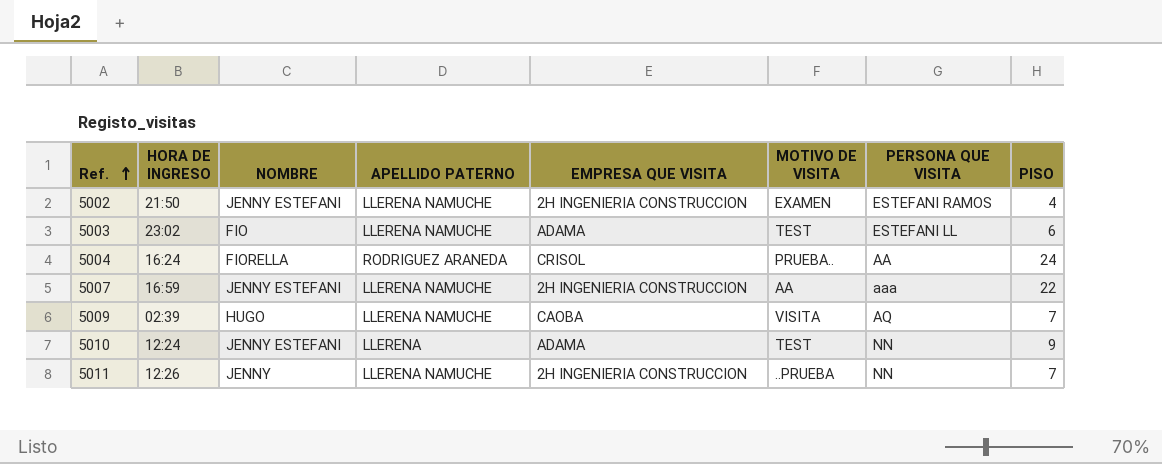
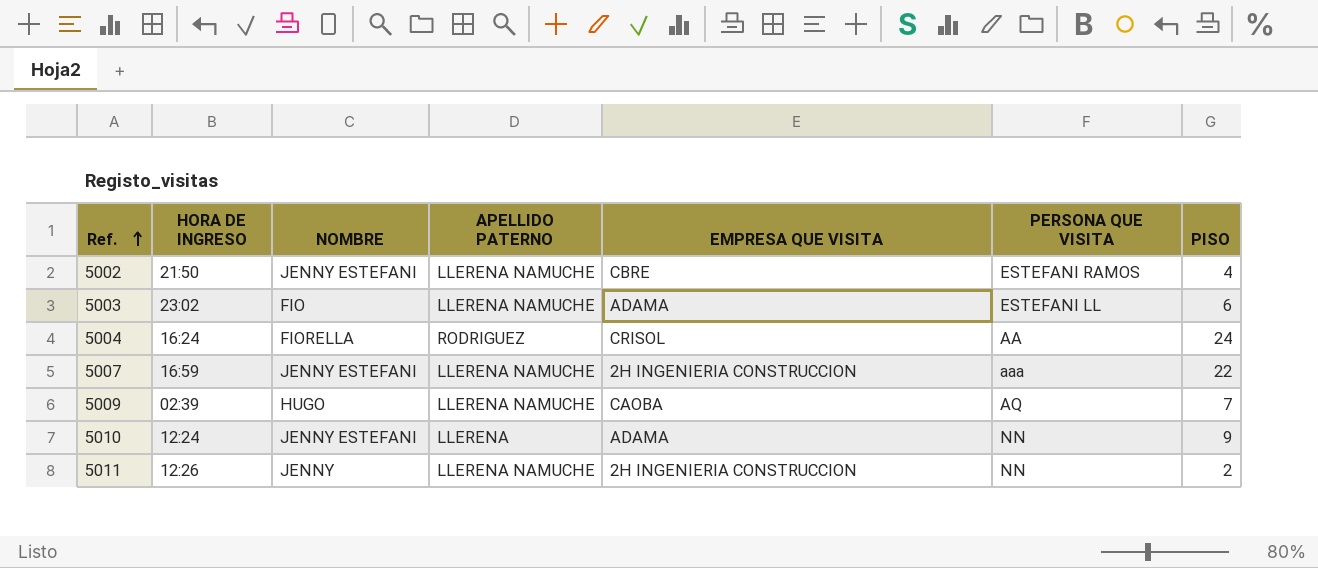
column MOTIVO DE VISITA | position: 6 -> none
5002 | EMPRESA QUE VISITA: 2H INGENIERIA CONSTRUCCION -> CBRE
5004 | APELLIDO PATERNO: RODRIGUEZ ARANEDA -> RODRIGUEZ
5011 | PISO: 7 -> 2

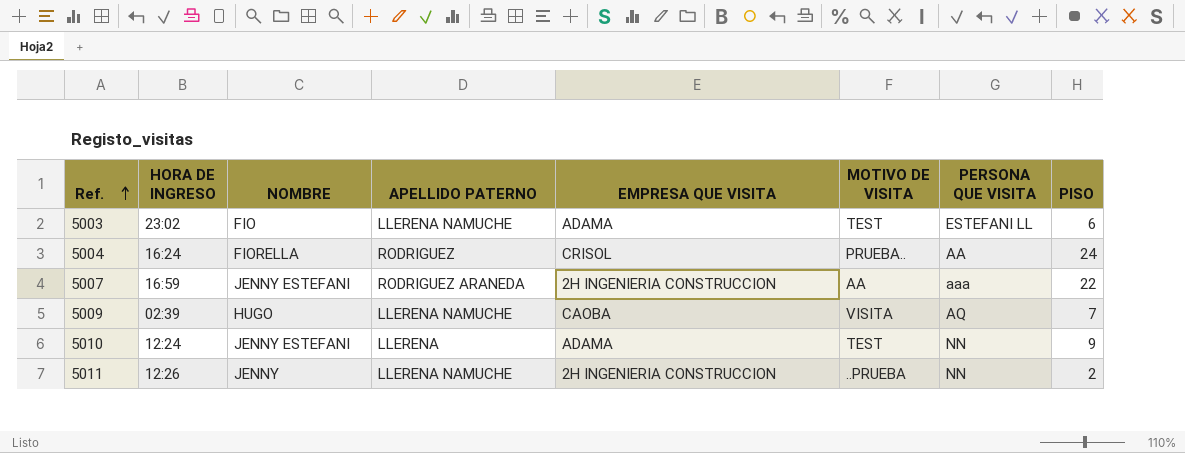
column MOTIVO DE VISITA | position: none -> 6
row 5002: 21:50 | JENNY ESTEFANI | LLERENA NAMUCHE | CBRE | ESTEFANI RAMOS | 4 -> none
5007 | APELLIDO PATERNO: LLERENA NAMUCHE -> RODRIGUEZ ARANEDA

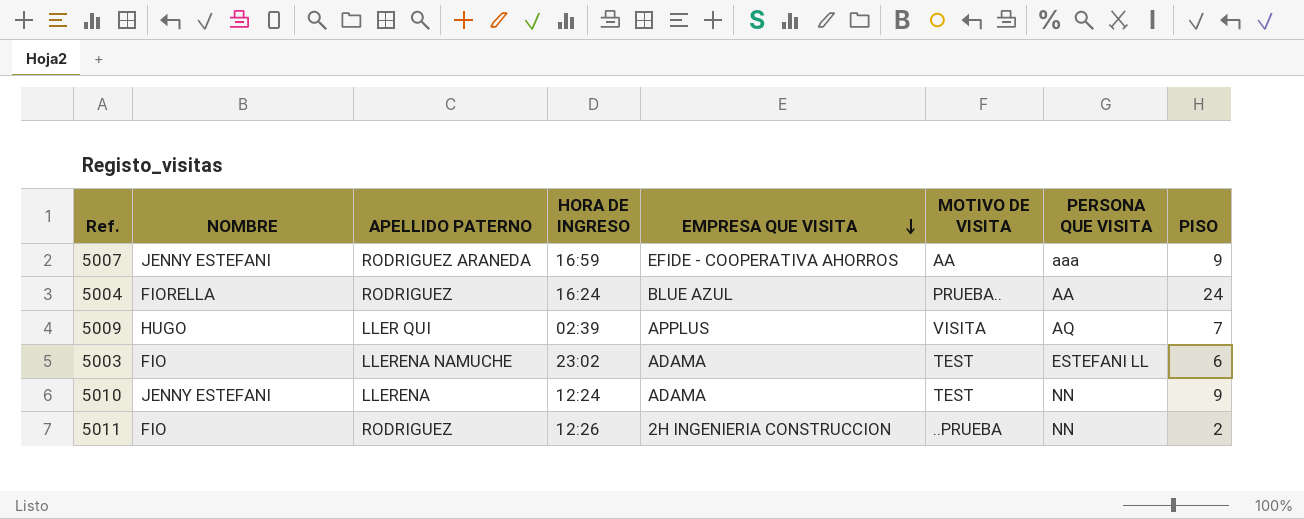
row order: Ref. ascending -> EMPRESA QUE VISITA descending
column HORA DE INGRESO | position: 2 -> 4
5007 | EMPRESA QUE VISITA: 2H INGENIERIA CONSTRUCCION -> EFIDE - COOPERATIVA AHORROS
5007 | PISO: 22 -> 9
5004 | EMPRESA QUE VISITA: CRISOL -> BLUE AZUL
5009 | APELLIDO PATERNO: LLERENA NAMUCHE -> LLER QUI
5009 | EMPRESA QUE VISITA: CAOBA -> APPLUS
5011 | NOMBRE: JENNY -> FIO
5011 | APELLIDO PATERNO: LLERENA NAMUCHE -> RODRIGUEZ

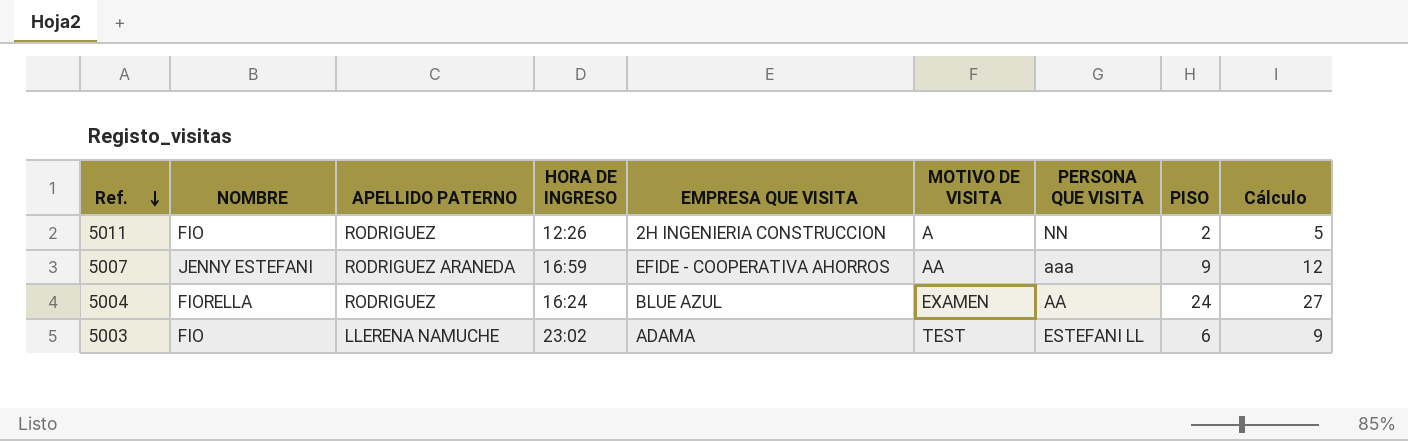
row order: EMPRESA QUE VISITA descending -> Ref. descending
column Cálculo | formula: none -> [PISO] + 3
row 5009: HUGO | LLER QUI | 02:39 | APPLUS | VISITA | AQ | 7 -> none
row 5010: JENNY ESTEFANI | LLERENA | 12:24 | ADAMA | TEST | NN | 9 -> none
5011 | MOTIVO DE VISITA: ..PRUEBA -> A
5004 | MOTIVO DE VISITA: PRUEBA.. -> EXAMEN

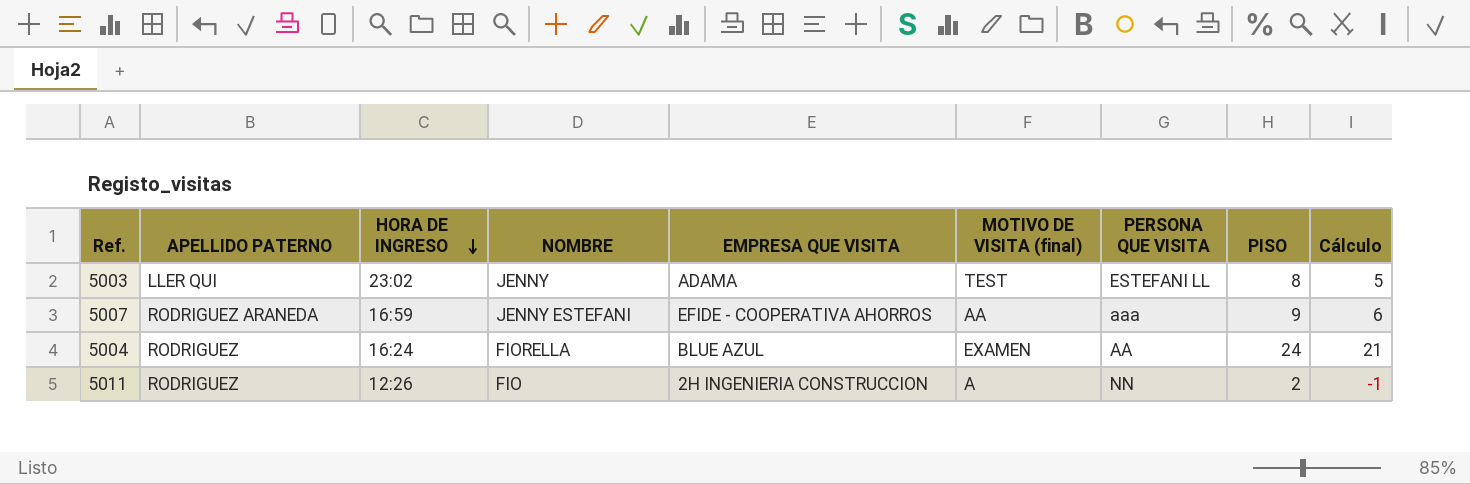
row order: Ref. descending -> HORA DE INGRESO descending
column NOMBRE | position: 2 -> 4
column name: MOTIVO DE VISITA -> MOTIVO DE VISITA (final)
column Cálculo | formula: [PISO] + 3 -> [PISO] - 3
5003 | APELLIDO PATERNO: LLERENA NAMUCHE -> LLER QUI
5003 | NOMBRE: FIO -> JENNY
5003 | PISO: 6 -> 8

